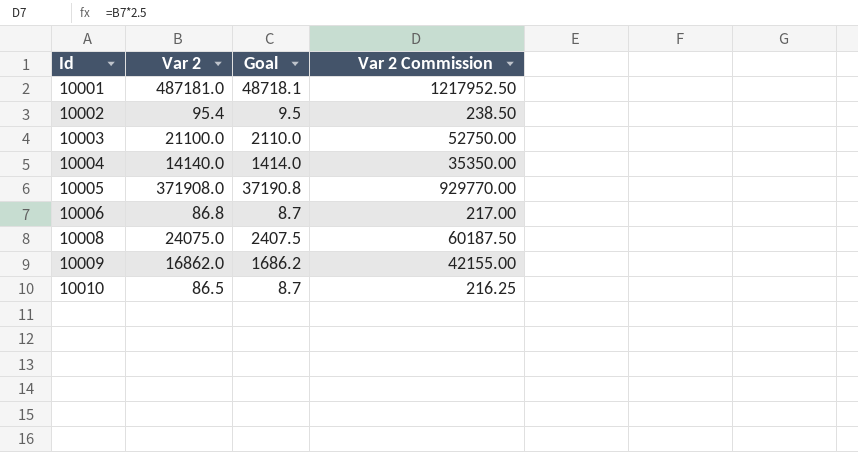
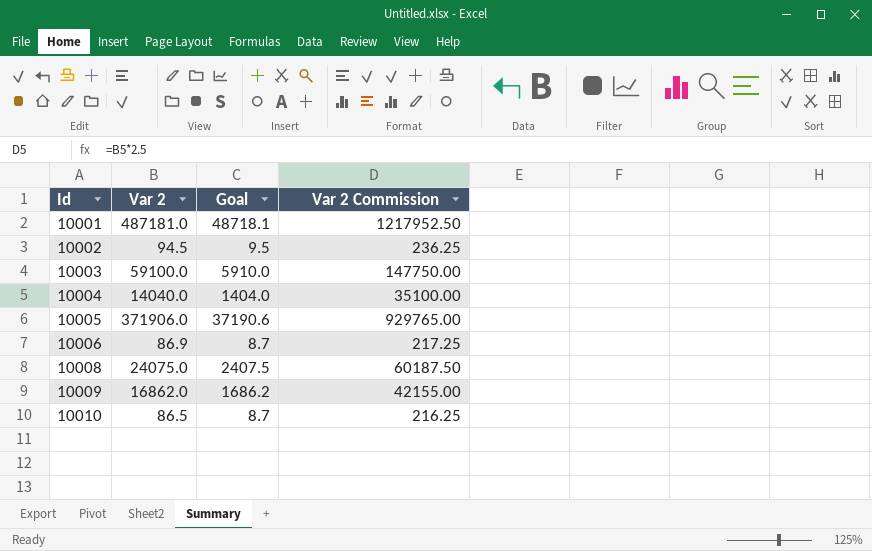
10002 | Var 2: 95.4 -> 94.5
10002 | Var 2 Commission: 238.50 -> 236.25
10003 | Var 2: 21100.0 -> 59100.0
10003 | Goal: 2110.0 -> 5910.0
10003 | Var 2 Commission: 52750.00 -> 147750.00
10004 | Var 2: 14140.0 -> 14040.0
10004 | Goal: 1414.0 -> 1404.0
10004 | Var 2 Commission: 35350.00 -> 35100.00
10005 | Var 2: 371908.0 -> 371906.0
10005 | Goal: 37190.8 -> 37190.6
10005 | Var 2 Commission: 929770.00 -> 929765.00
10006 | Var 2: 86.8 -> 86.9
10006 | Var 2 Commission: 217.00 -> 217.25

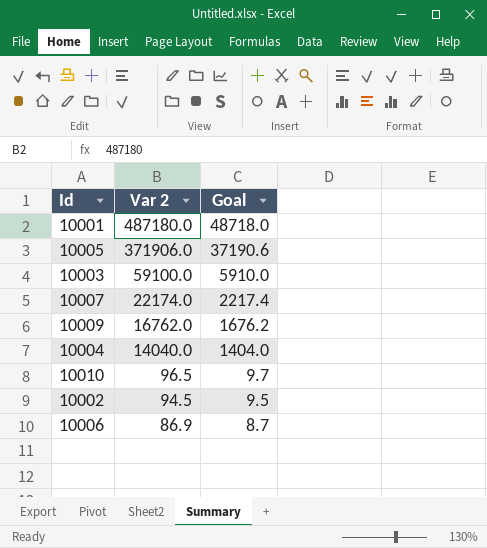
row order: Id ascending -> Var 2 descending
column Var 2 Commission | formula: [Var 2] * 2.5 -> none
row 10008: 24075.0 | 2407.5 | 60187.50 -> none
10001 | Var 2: 487181.0 -> 487180.0
10001 | Goal: 48718.1 -> 48718.0
row 10007: none -> 22174.0 | 2217.4
10009 | Var 2: 16862.0 -> 16762.0
10009 | Goal: 1686.2 -> 1676.2
10010 | Var 2: 86.5 -> 96.5
10010 | Goal: 8.7 -> 9.7

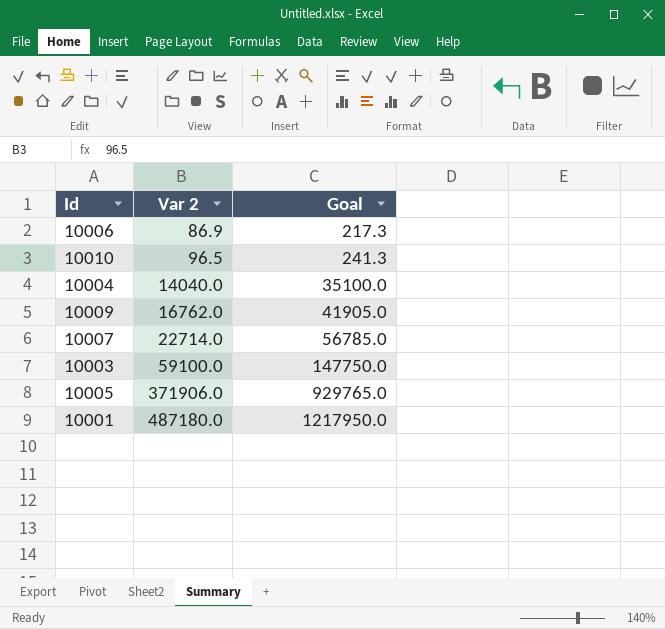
row order: Var 2 descending -> Var 2 ascending
column Goal | formula: [Var 2] * 0.1 -> [Var 2] * 2.5
row 10002: 94.5 | 9.5 -> none
10007 | Var 2: 22174.0 -> 22714.0

